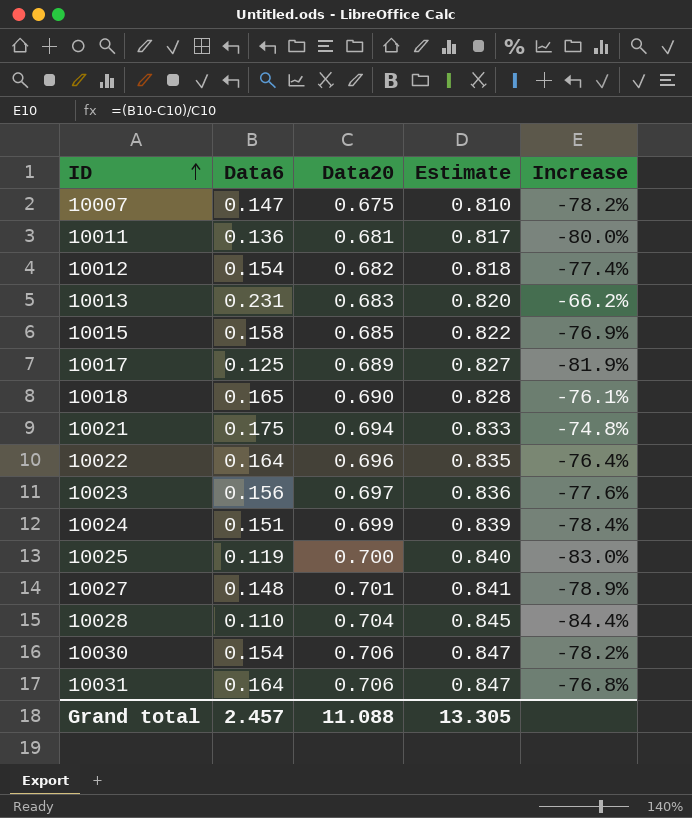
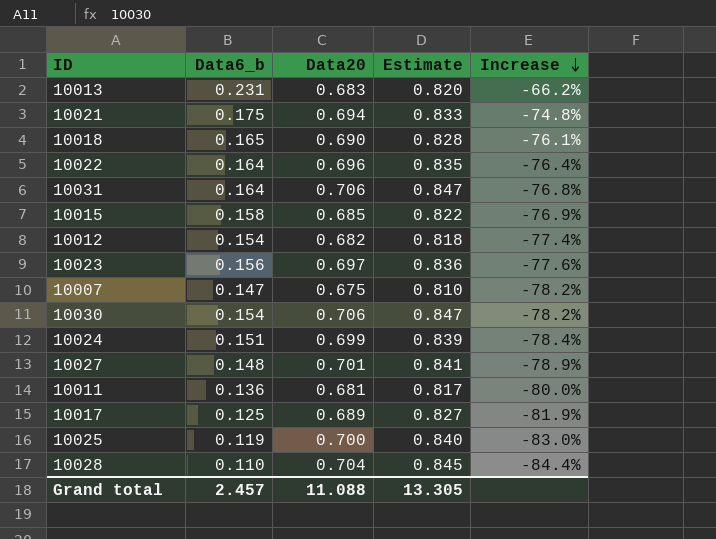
row order: ID ascending -> Increase descending
column name: Data6 -> Data6_b

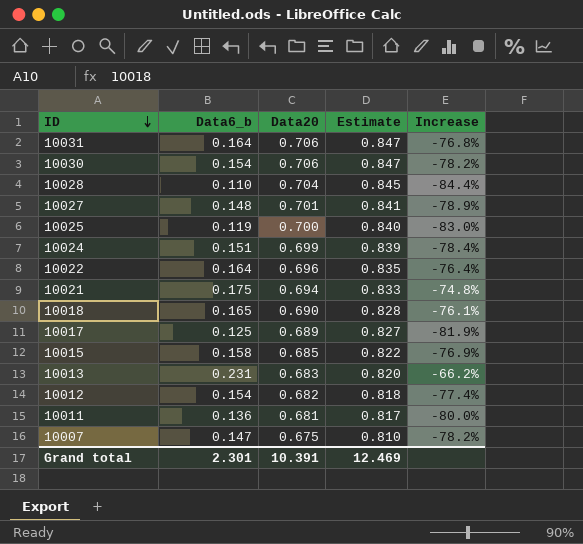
row order: Increase descending -> ID descending
row 10023: 0.156 | 0.697 | 0.836 | -77.6% -> none
Grand total | Data6_b: 2.457 -> 2.301
Grand total | Data20: 11.088 -> 10.391
Grand total | Estimate: 13.305 -> 12.469

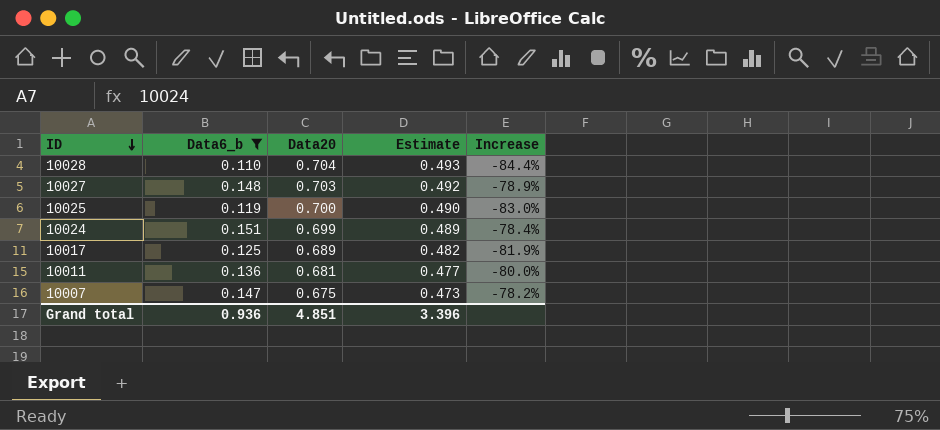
filter: none -> Data6_b <= 0.151
column Estimate | formula: [Data20] * 1.2 -> [Data20] * 0.7
10027 | Data20: 0.701 -> 0.703
Grand total | Data6_b: 2.301 -> 0.936
Grand total | Data20: 10.391 -> 4.851
Grand total | Estimate: 12.469 -> 3.396

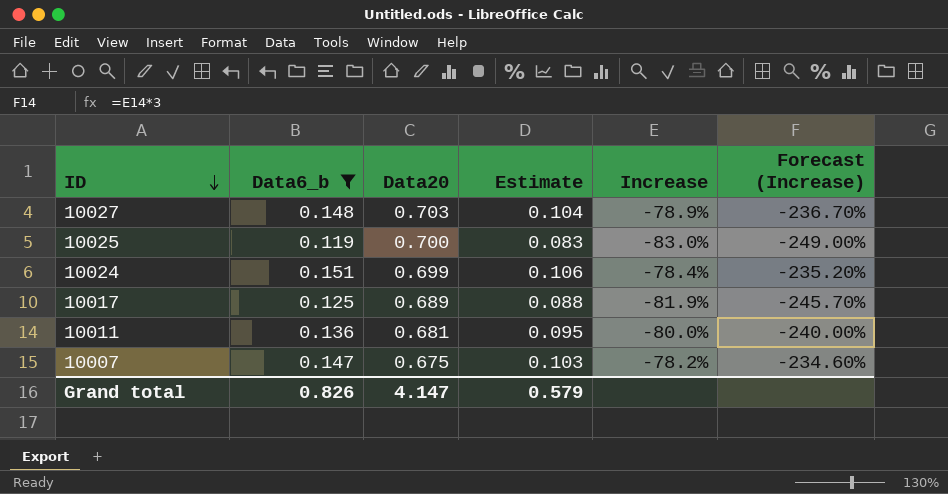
column Estimate | formula: [Data20] * 0.7 -> [Data6_b] * 0.7
column Forecast (Increase) | formula: none -> [Increase] * 3
row 10028: 0.110 | 0.704 | 0.493 | -84.4% -> none
Grand total | Data6_b: 0.936 -> 0.826
Grand total | Data20: 4.851 -> 4.147
Grand total | Estimate: 3.396 -> 0.579

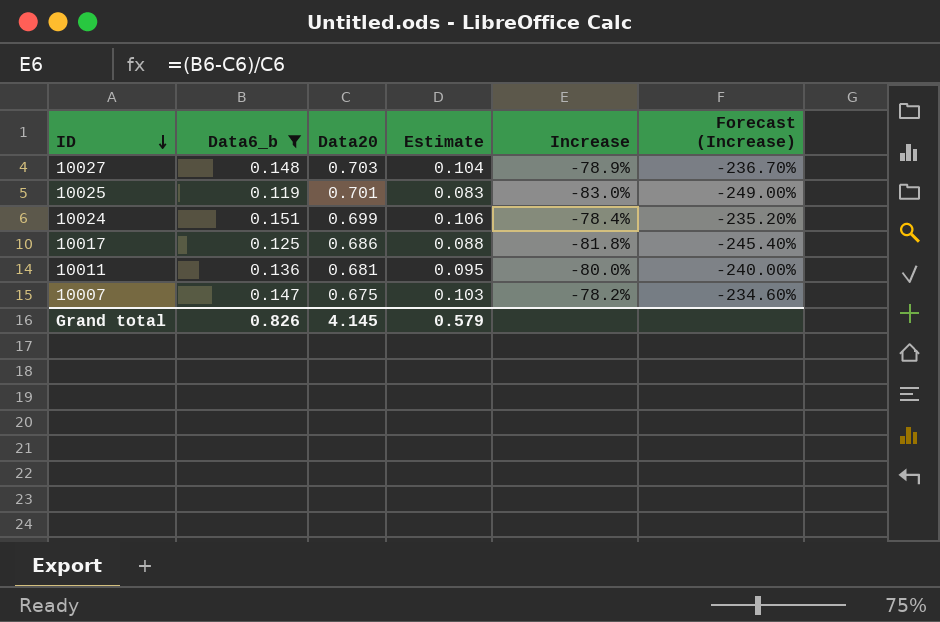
10025 | Data20: 0.700 -> 0.701
10017 | Data20: 0.689 -> 0.686
10017 | Increase: -81.9% -> -81.8%
10017 | Forecast (Increase): -245.70% -> -245.40%
Grand total | Data20: 4.147 -> 4.145

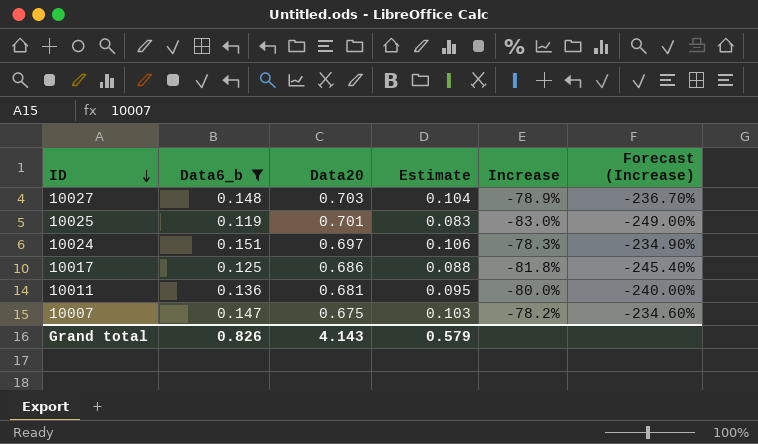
10024 | Data20: 0.699 -> 0.697
10024 | Increase: -78.4% -> -78.3%
10024 | Forecast (Increase): -235.20% -> -234.90%
Grand total | Data20: 4.145 -> 4.143

